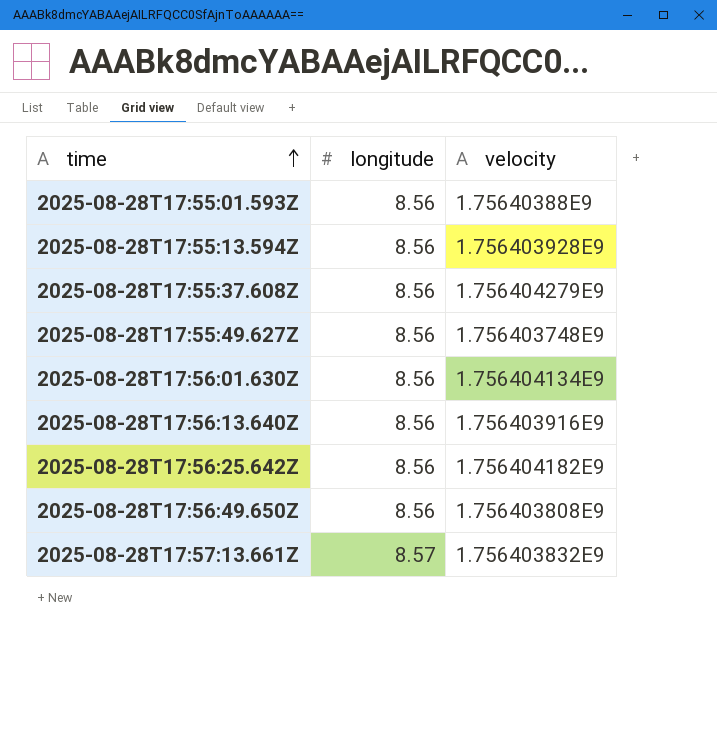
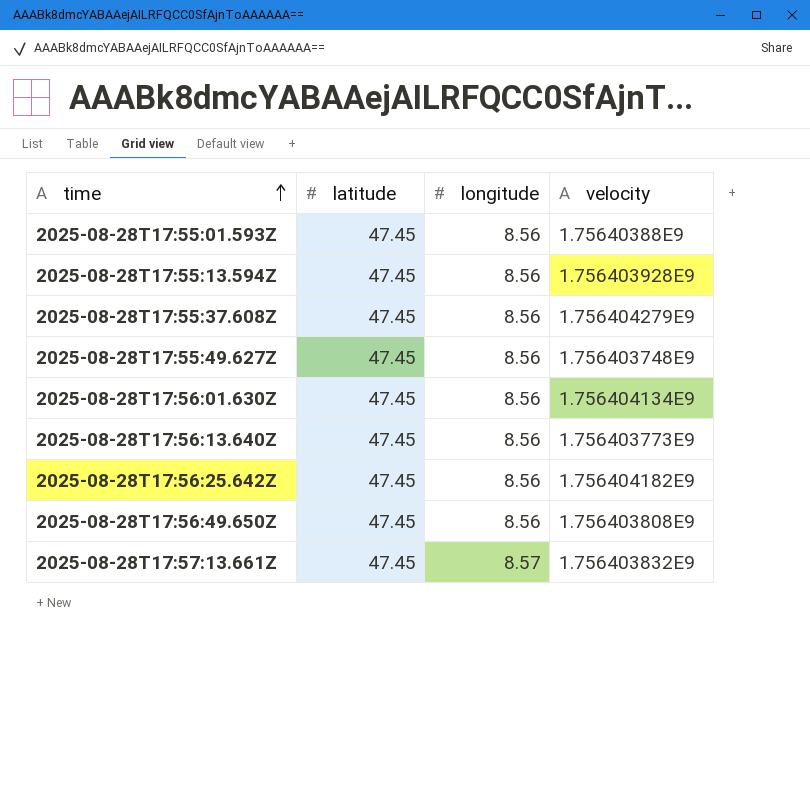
column latitude | position: none -> 2
2025-08-28T17:56:13.640Z | velocity: 1.756403916E9 -> 1.756403773E9

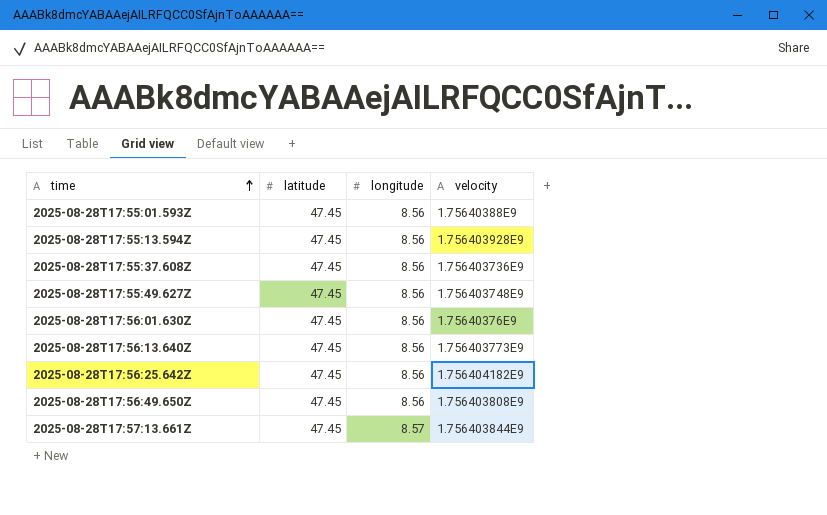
2025-08-28T17:55:37.608Z | velocity: 1.756404279E9 -> 1.756403736E9
2025-08-28T17:56:01.630Z | velocity: 1.756404134E9 -> 1.75640376E9
2025-08-28T17:57:13.661Z | velocity: 1.756403832E9 -> 1.756403844E9

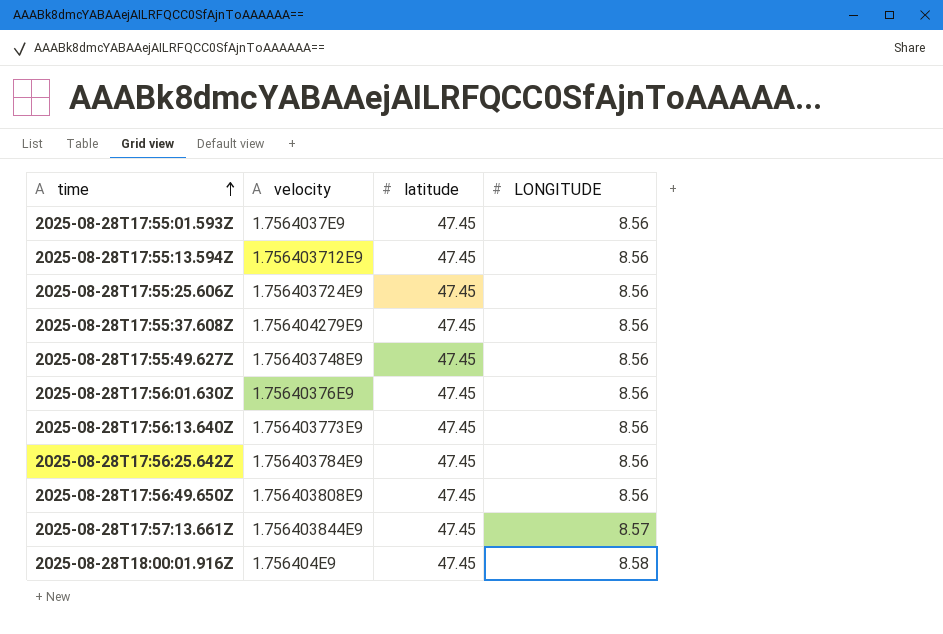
column velocity | position: 4 -> 2
column name: longitude -> LONGITUDE
2025-08-28T17:55:01.593Z | velocity: 1.75640388E9 -> 1.7564037E9
2025-08-28T17:55:13.594Z | velocity: 1.756403928E9 -> 1.756403712E9
row 2025-08-28T17:55:25.606Z: none -> 1.756403724E9 | 47.45 | 8.56
2025-08-28T17:55:37.608Z | velocity: 1.756403736E9 -> 1.756404279E9
2025-08-28T17:56:25.642Z | velocity: 1.756404182E9 -> 1.756403784E9
row 2025-08-28T18:00:01.916Z: none -> 1.756404E9 | 47.45 | 8.58

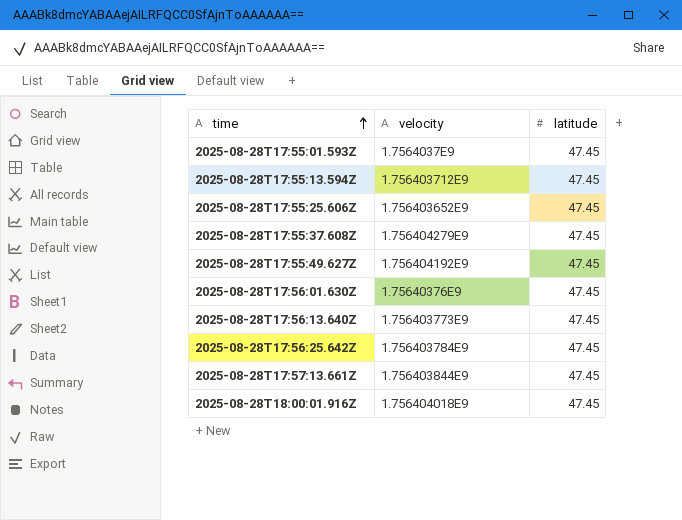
column LONGITUDE | position: 4 -> none
row 2025-08-28T17:56:49.650Z: 1.756403808E9 | 47.45 | 8.56 -> none
2025-08-28T17:55:25.606Z | velocity: 1.756403724E9 -> 1.756403652E9
2025-08-28T17:55:49.627Z | velocity: 1.756403748E9 -> 1.756404192E9
2025-08-28T18:00:01.916Z | velocity: 1.756404E9 -> 1.756404018E9

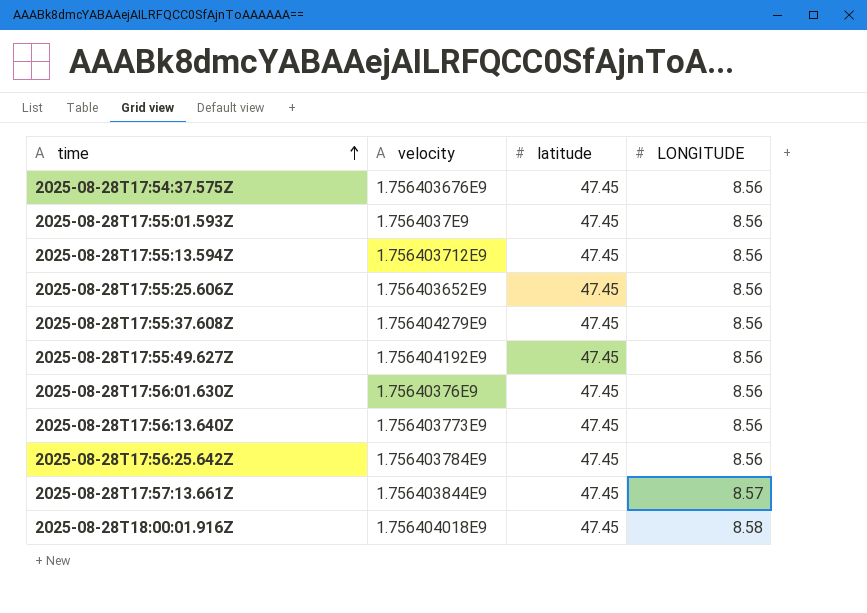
column LONGITUDE | position: none -> 4
row 2025-08-28T17:54:37.575Z: none -> 1.756403676E9 | 47.45 | 8.56

